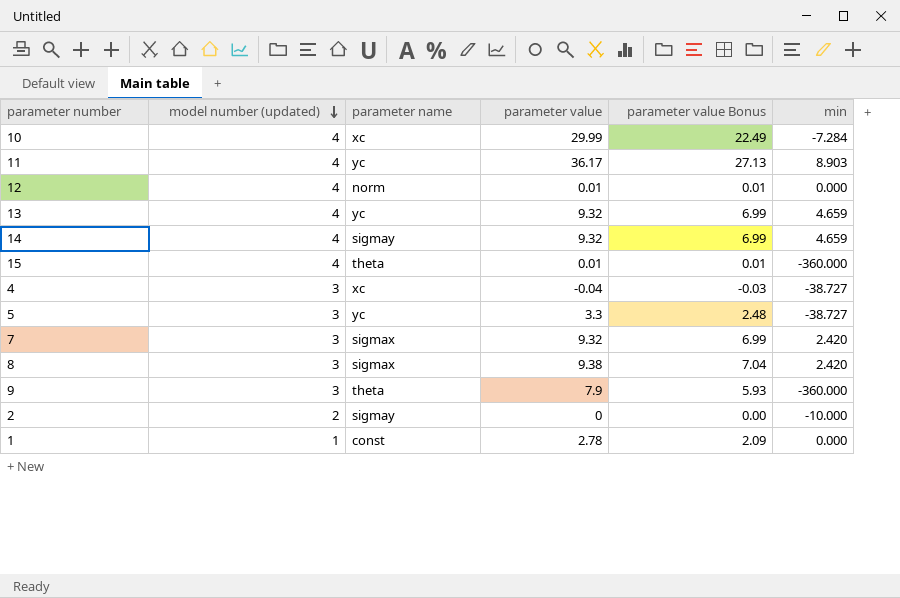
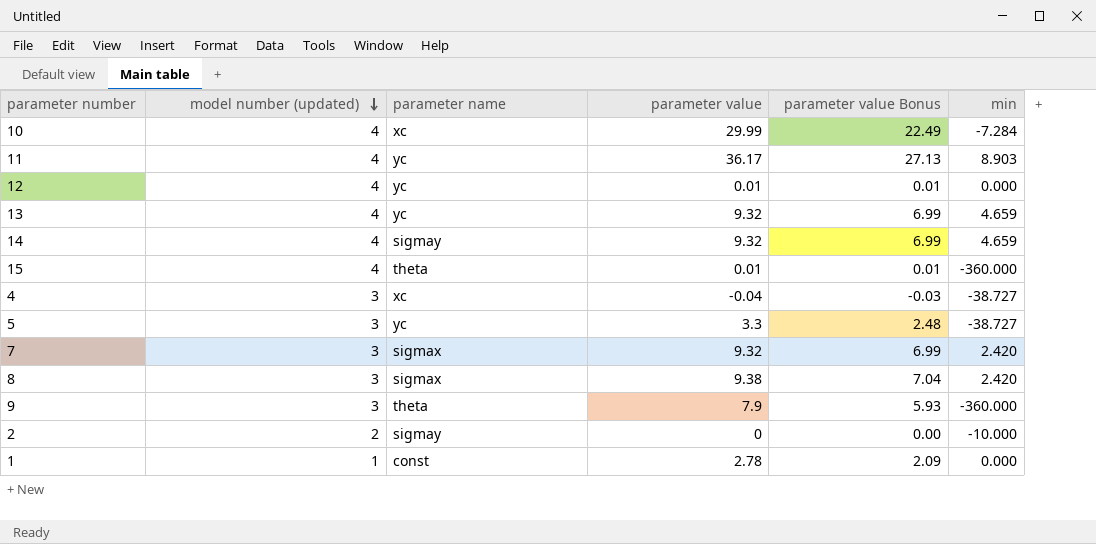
12 | parameter name: norm -> yc

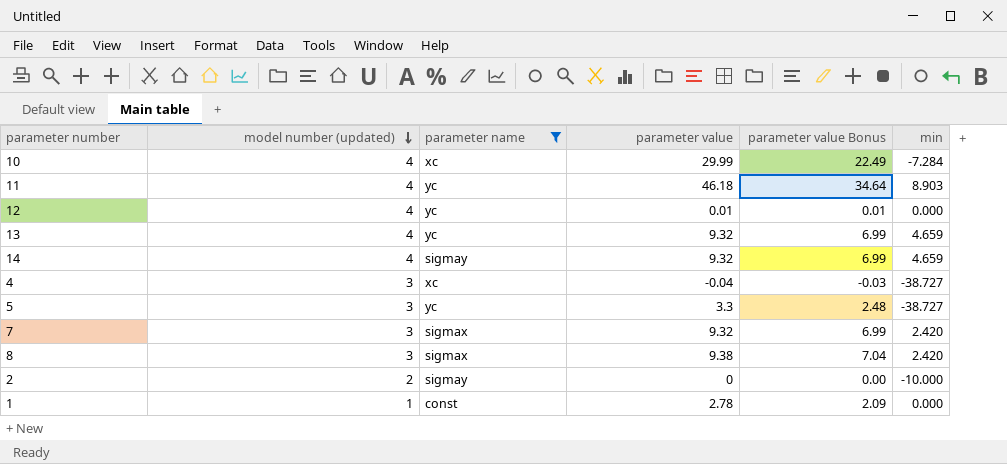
filter: none -> parameter name != theta
11 | parameter value: 36.17 -> 46.18
11 | parameter value Bonus: 27.13 -> 34.64

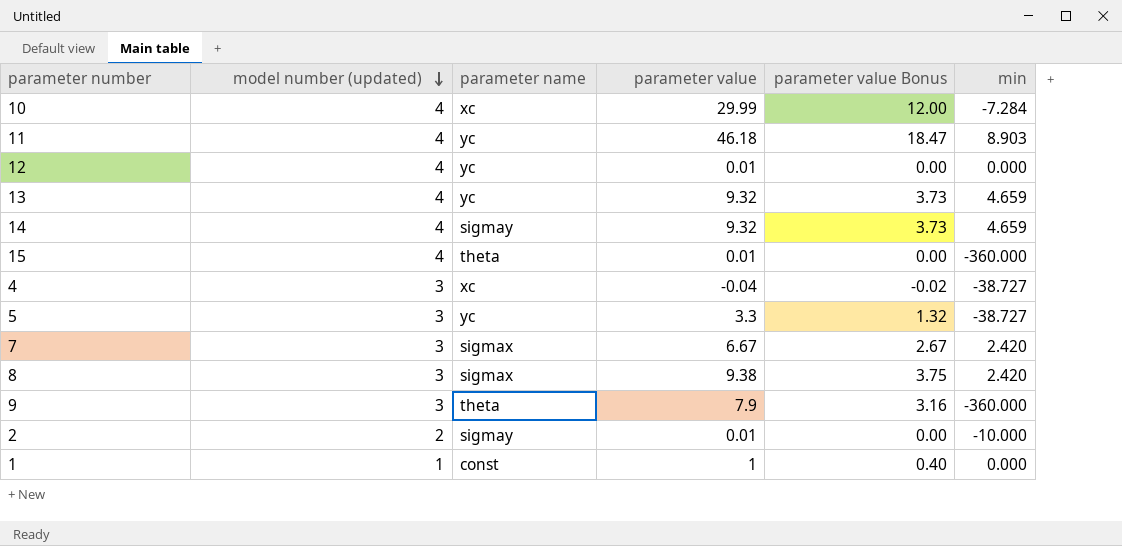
filter: parameter name != theta -> none
column parameter value Bonus | formula: [parameter value] * 0.75 -> [parameter value] * 0.4
7 | parameter value: 9.32 -> 6.67
2 | parameter value: 0 -> 0.01
1 | parameter value: 2.78 -> 1

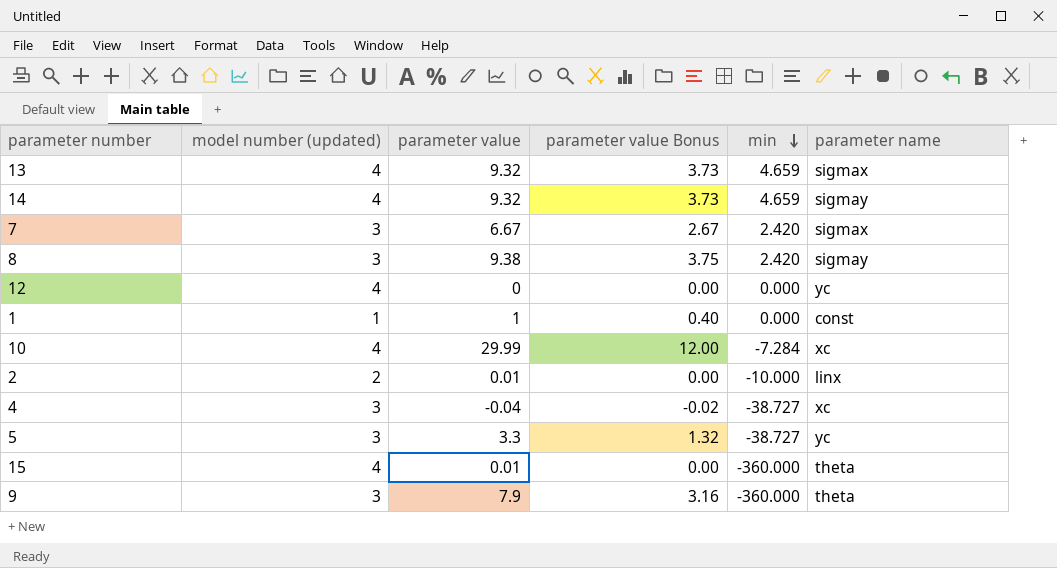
row order: model number (updated) descending -> min descending
column parameter name | position: 3 -> 6
row 11: 4 | yc | 46.18 | 18.47 | 8.903 -> none
13 | parameter name: yc -> sigmax
8 | parameter name: sigmax -> sigmay
12 | parameter value: 0.01 -> 0
2 | parameter name: sigmay -> linx

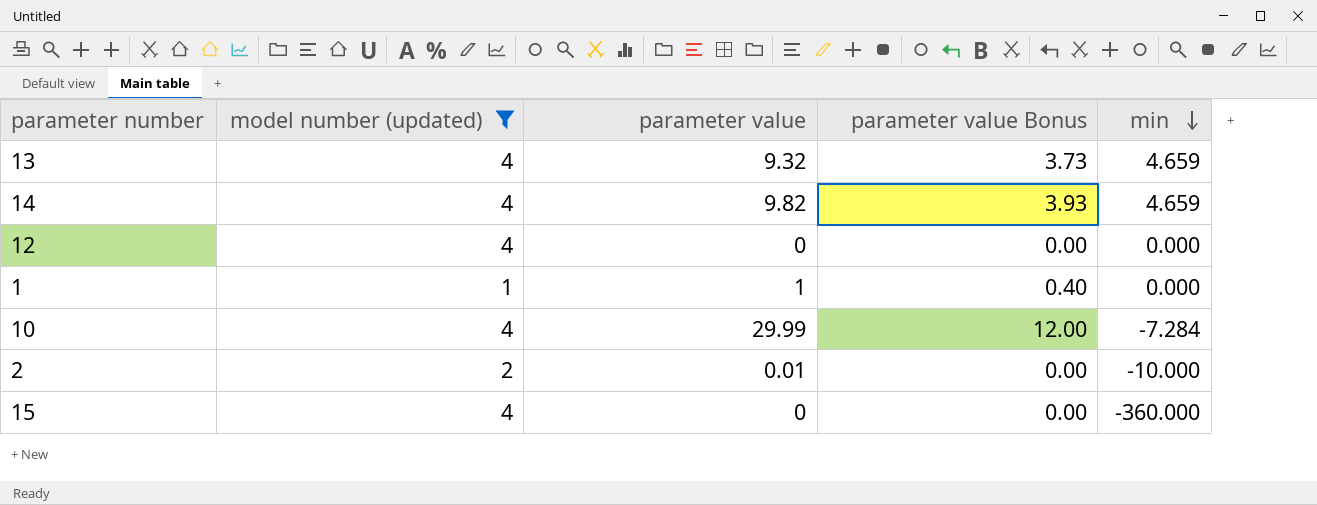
filter: none -> model number (updated) != 3
column parameter name | position: 6 -> none
14 | parameter value: 9.32 -> 9.82
14 | parameter value Bonus: 3.73 -> 3.93
15 | parameter value: 0.01 -> 0

